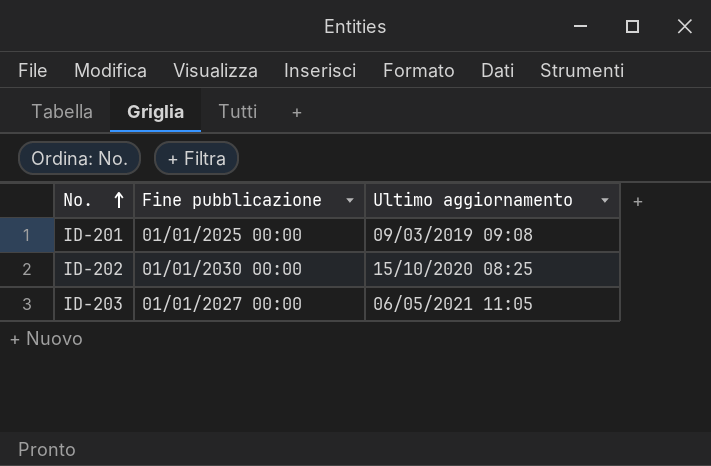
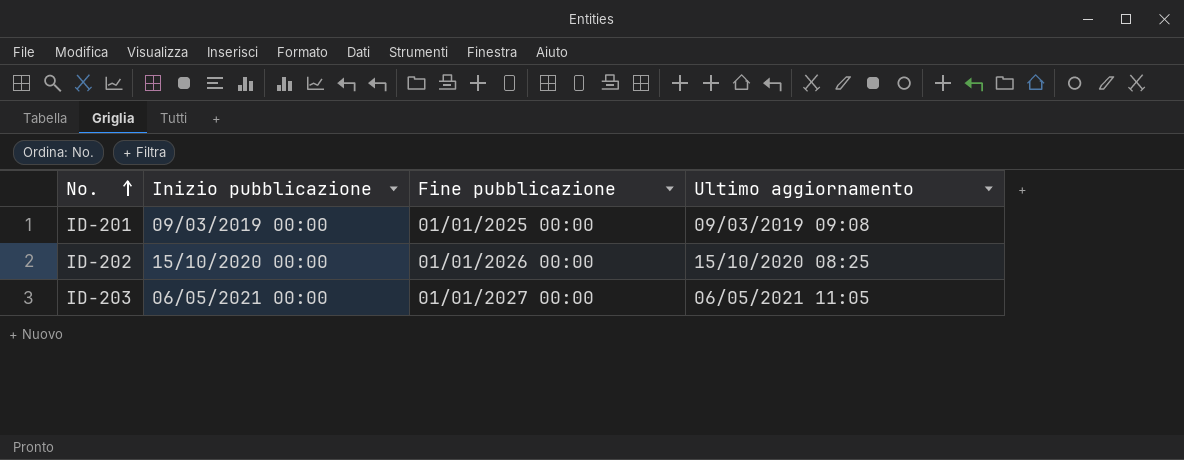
column Inizio pubblicazione | position: none -> 2
ID-202 | Fine pubblicazione: 01/01/2030 00:00 -> 01/01/2026 00:00

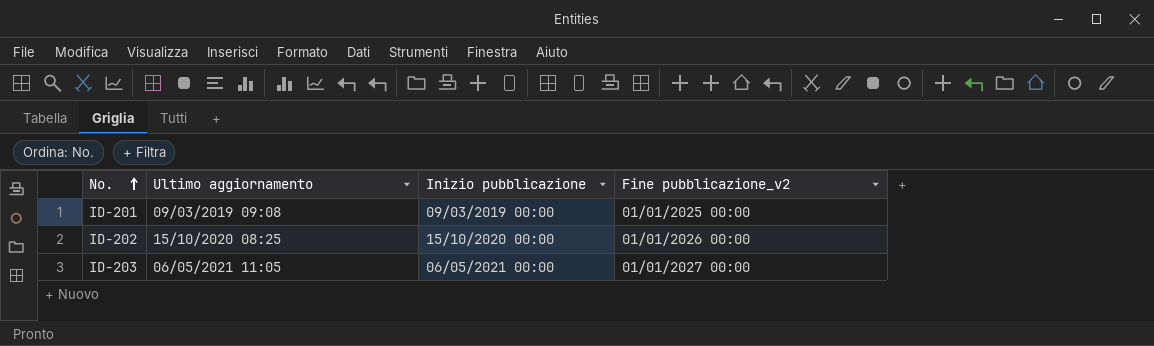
column Ultimo aggiornamento | position: 4 -> 2
column name: Fine pubblicazione -> Fine pubblicazione_v2

